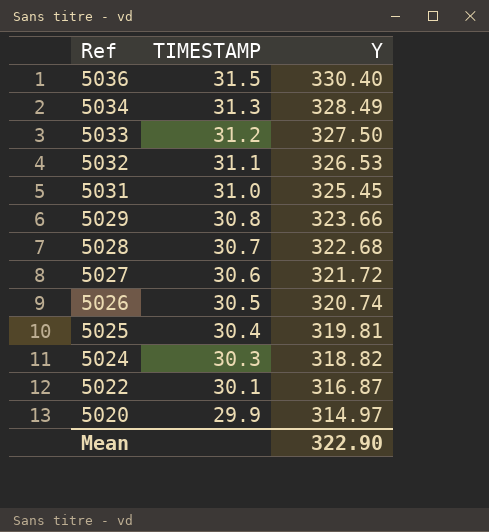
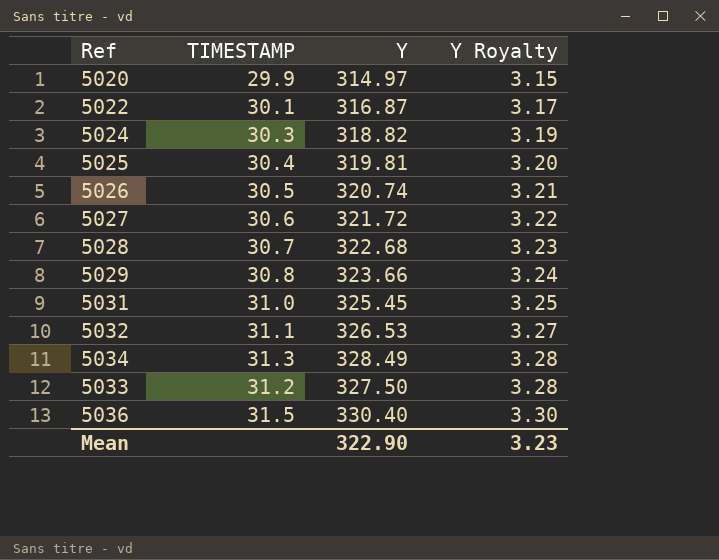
row order: Ref descending -> Y Royalty ascending
column Y Royalty | formula: none -> [Y] * 0.01

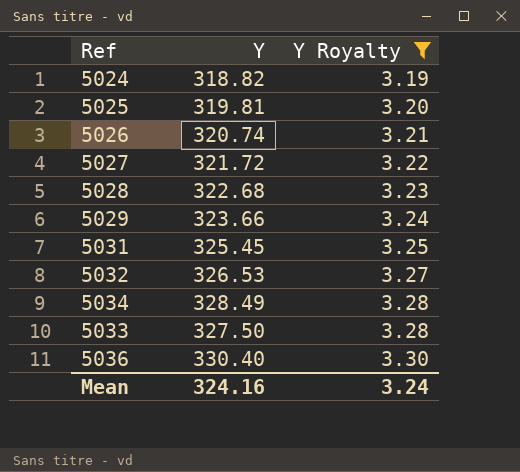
filter: none -> Y Royalty >= 3.19
column TIMESTAMP | position: 2 -> none
Mean | Y: 322.90 -> 324.16
Mean | Y Royalty: 3.23 -> 3.24

